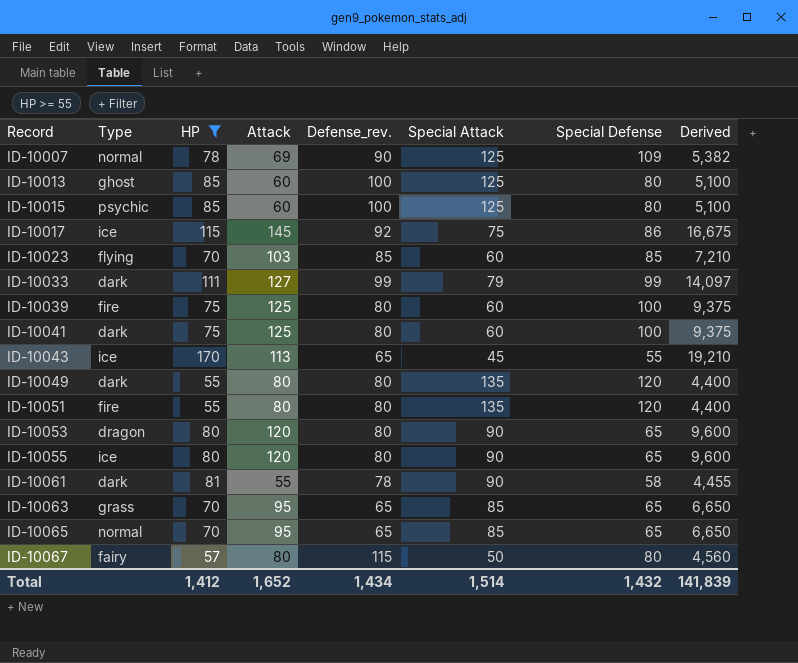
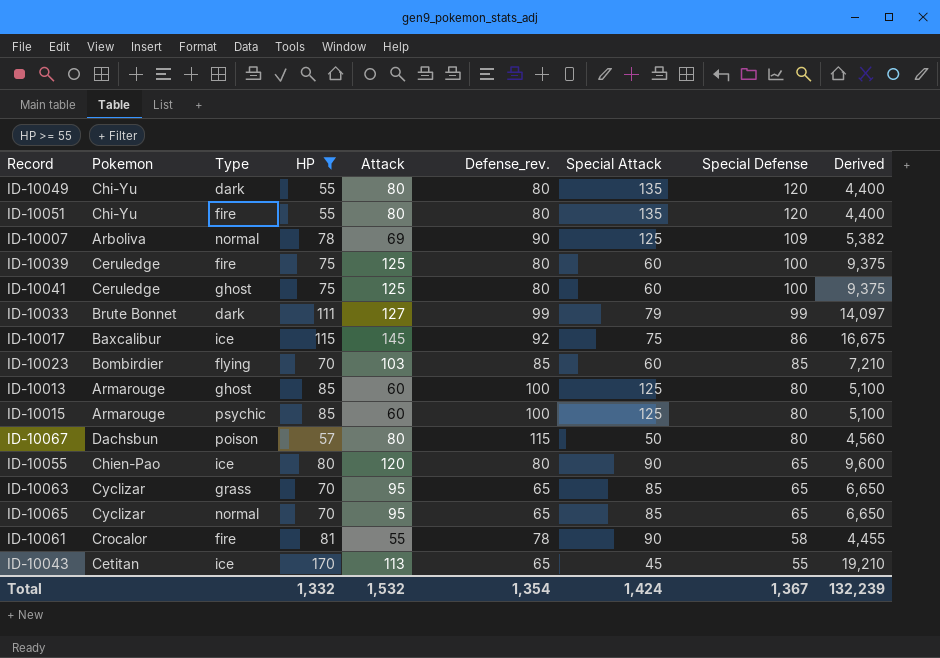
row order: Record ascending -> Special Defense descending
column Pokemon | position: none -> 2
row ID-10053: dragon | 80 | 120 | 80 | 90 | 65 | 9,600 -> none
ID-10041 | Type: dark -> ghost
ID-10067 | Type: fairy -> poison
ID-10061 | Type: dark -> fire
Total | HP: 1,412 -> 1,332
Total | Attack: 1,652 -> 1,532
Total | Defense_rev.: 1,434 -> 1,354
Total | Special Attack: 1,514 -> 1,424
Total | Special Defense: 1,432 -> 1,367
Total | Derived: 141,839 -> 132,239

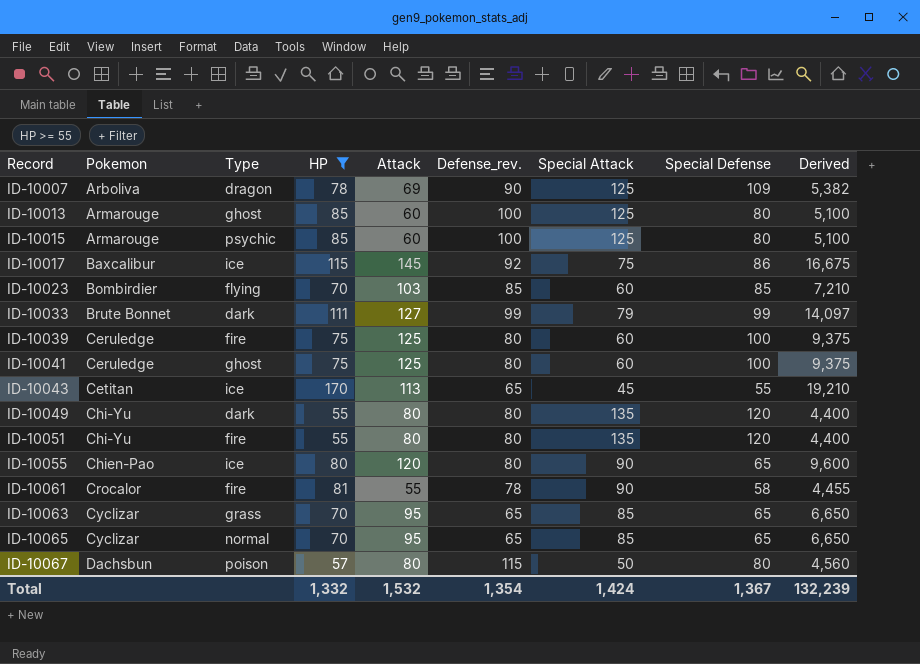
row order: Special Defense descending -> Record ascending
ID-10007 | Type: normal -> dragon

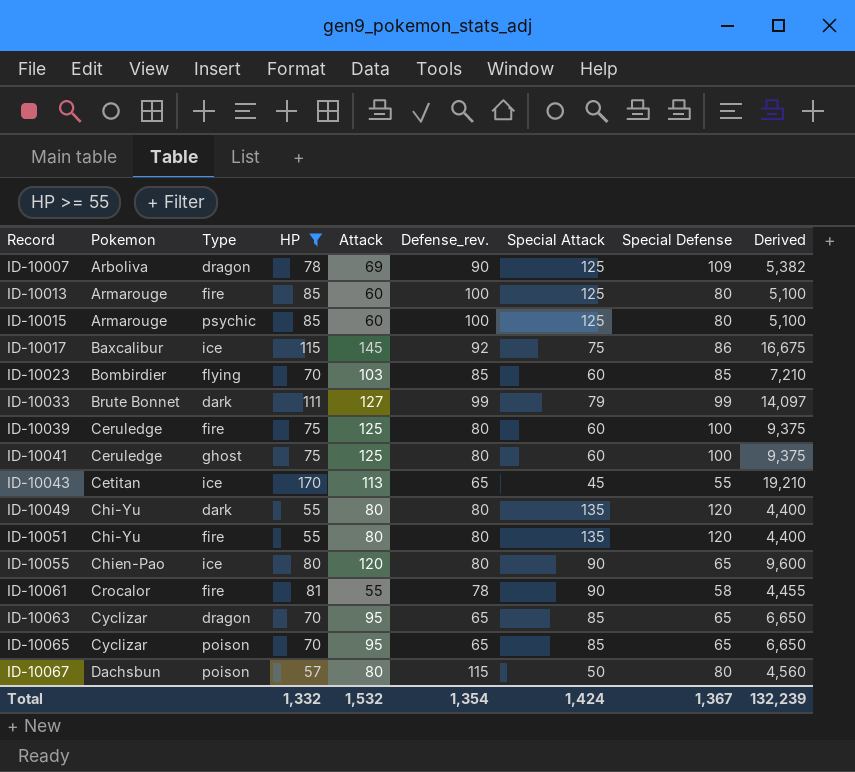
ID-10013 | Type: ghost -> fire
ID-10063 | Type: grass -> dragon
ID-10065 | Type: normal -> poison

